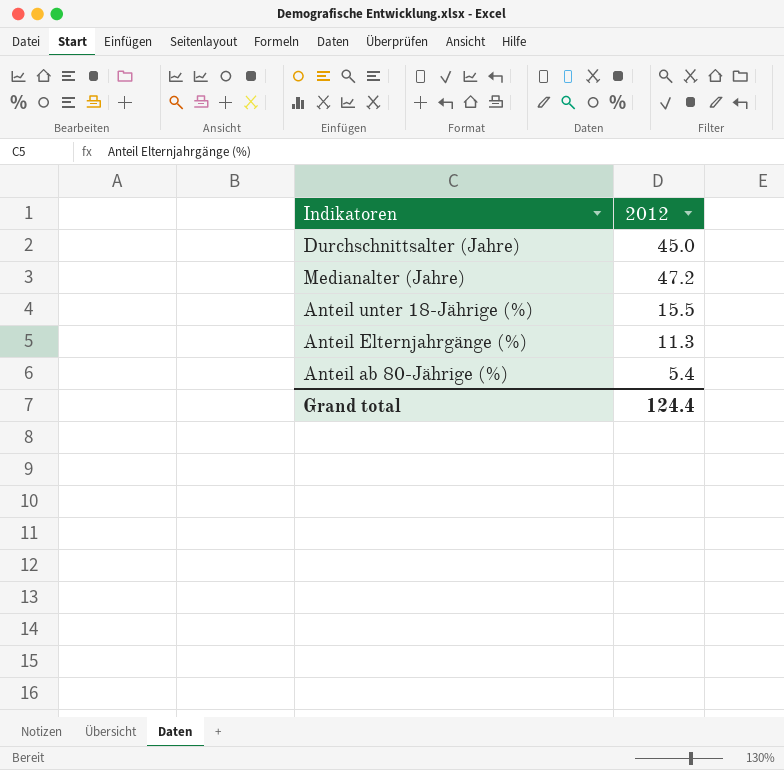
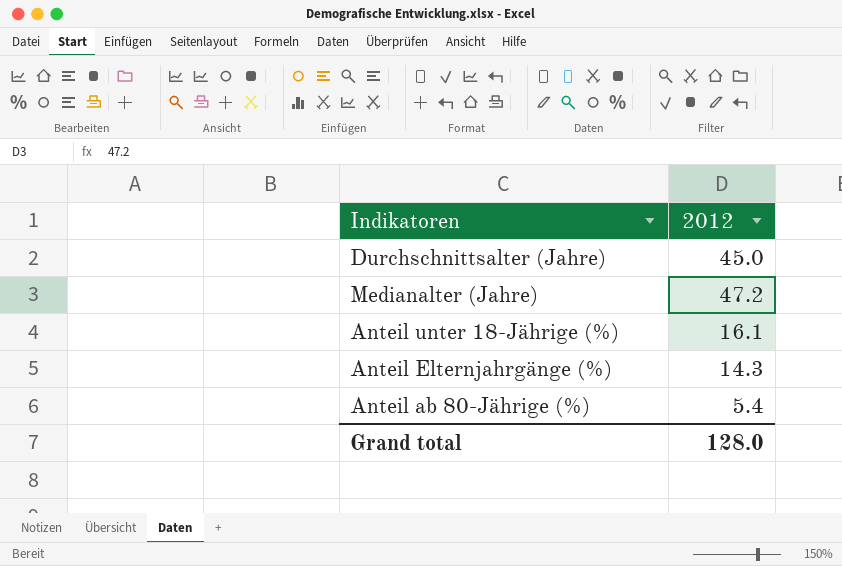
Anteil unter 18-Jährige (%) | 2012: 15.5 -> 16.1
Anteil Elternjahrgänge (%) | 2012: 11.3 -> 14.3
Grand total | 2012: 124.4 -> 128.0

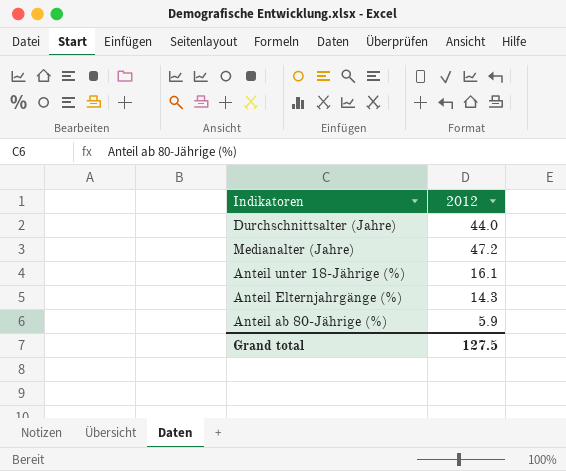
Durchschnittsalter (Jahre) | 2012: 45.0 -> 44.0
Anteil ab 80-Jährige (%) | 2012: 5.4 -> 5.9
Grand total | 2012: 128.0 -> 127.5

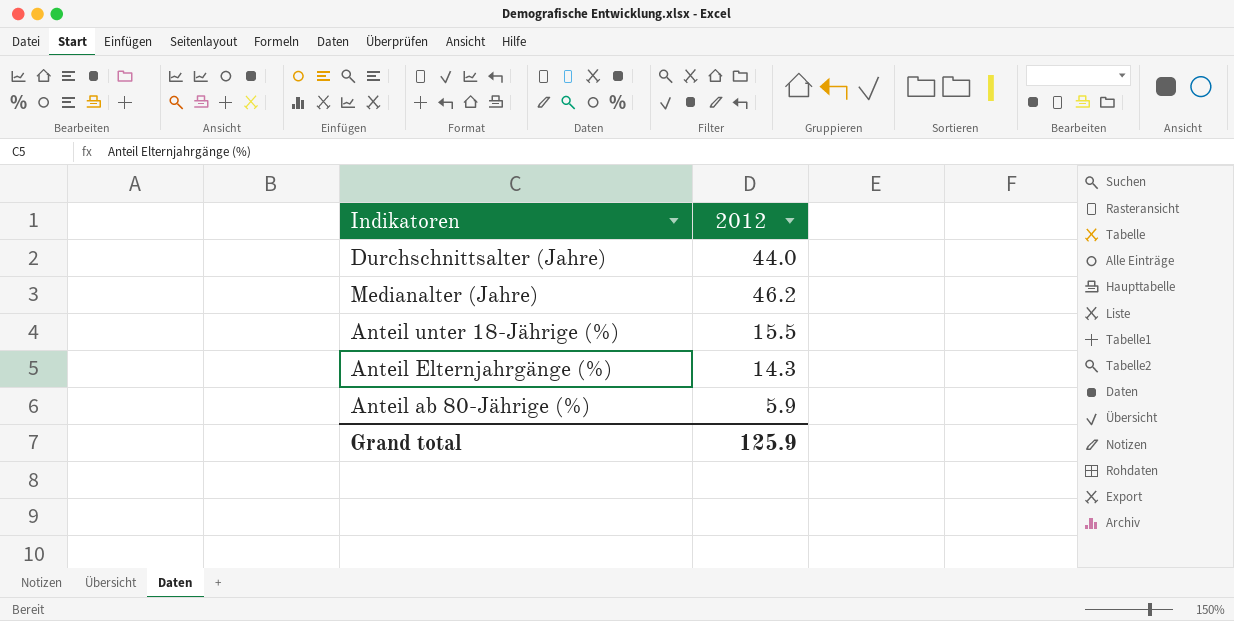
Medianalter (Jahre) | 2012: 47.2 -> 46.2
Anteil unter 18-Jährige (%) | 2012: 16.1 -> 15.5
Grand total | 2012: 127.5 -> 125.9

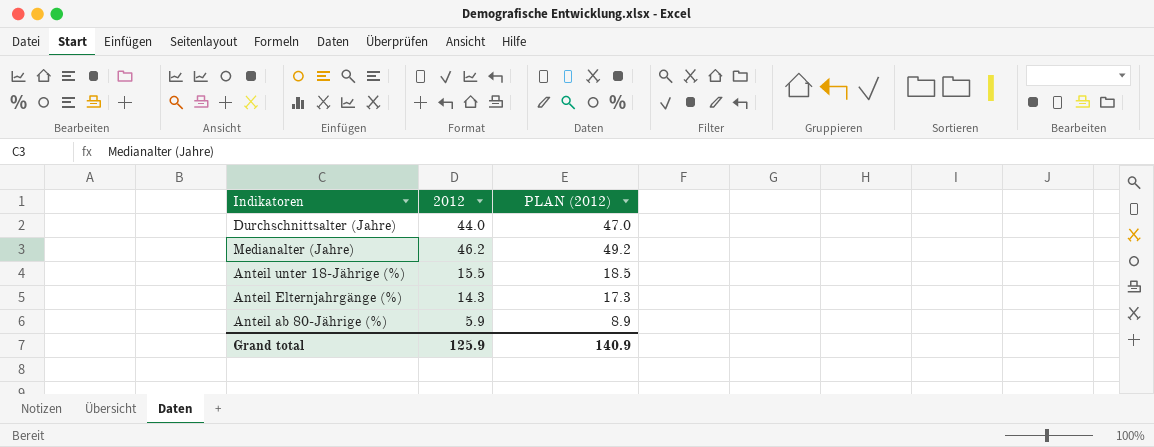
column PLAN (2012) | formula: none -> [2012] + 3

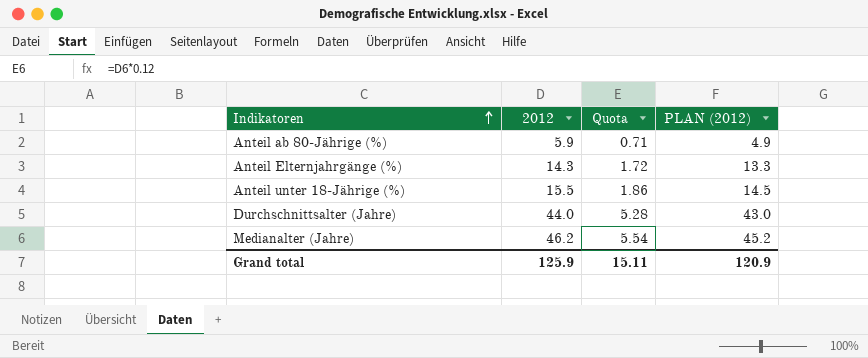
row order: none -> Indikatoren ascending
column Quota | formula: none -> [2012] * 0.12
column PLAN (2012) | formula: [2012] + 3 -> [2012] - 1
Grand total | PLAN (2012): 140.9 -> 120.9

